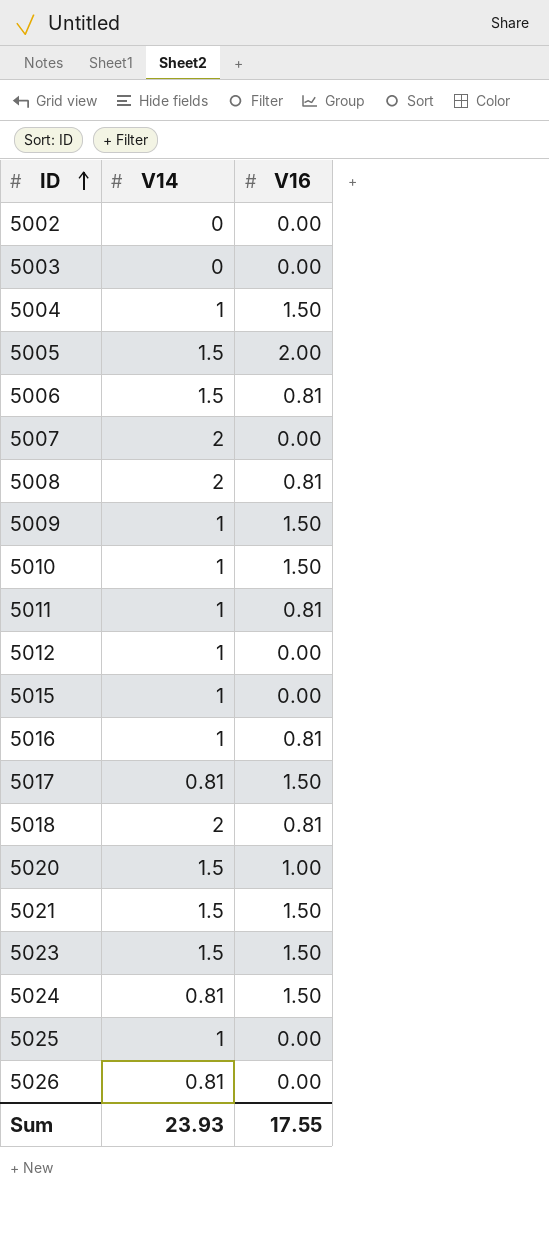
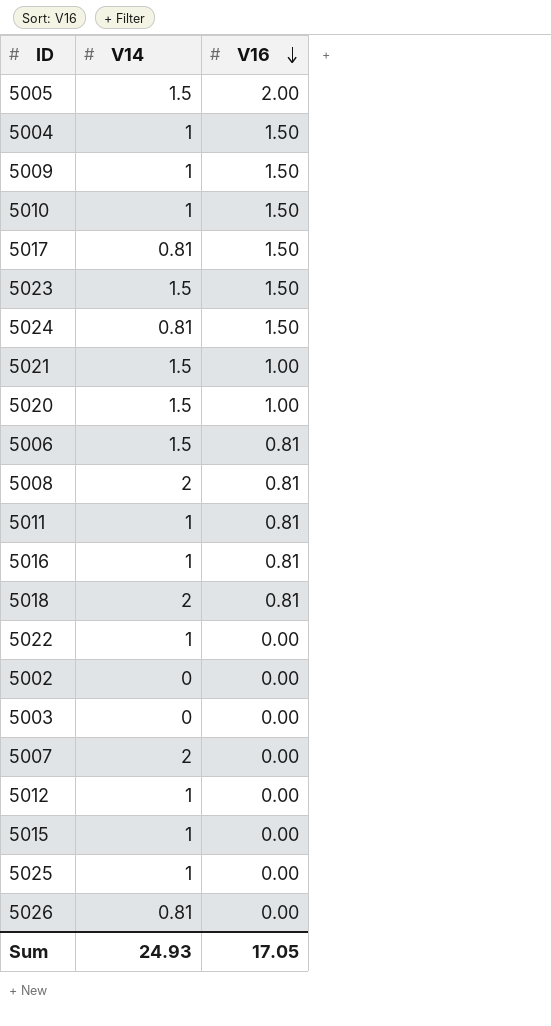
row order: ID ascending -> V16 descending
5021 | V16: 1.50 -> 1.00
row 5022: none -> 1 | 0.00
Sum | V14: 23.93 -> 24.93
Sum | V16: 17.55 -> 17.05

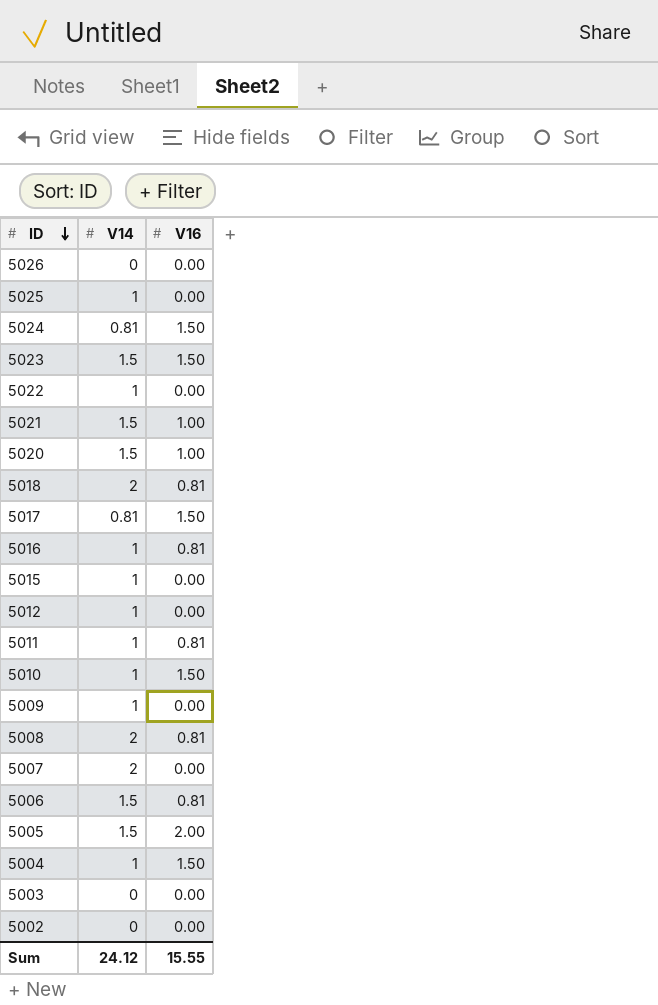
row order: V16 descending -> ID descending
5026 | V14: 0.81 -> 0
5009 | V16: 1.50 -> 0.00
Sum | V14: 24.93 -> 24.12
Sum | V16: 17.05 -> 15.55

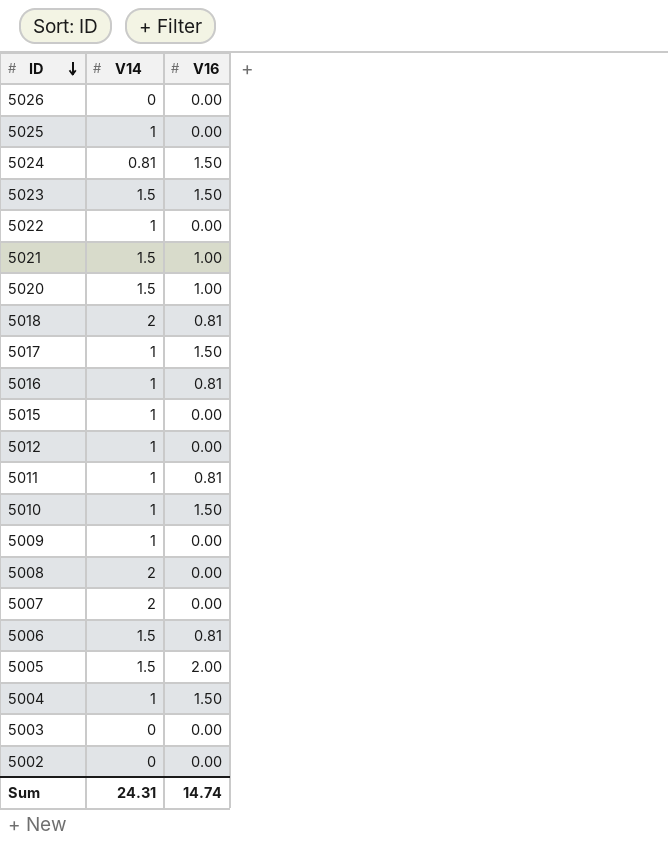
5017 | V14: 0.81 -> 1
5008 | V16: 0.81 -> 0.00
Sum | V14: 24.12 -> 24.31
Sum | V16: 15.55 -> 14.74

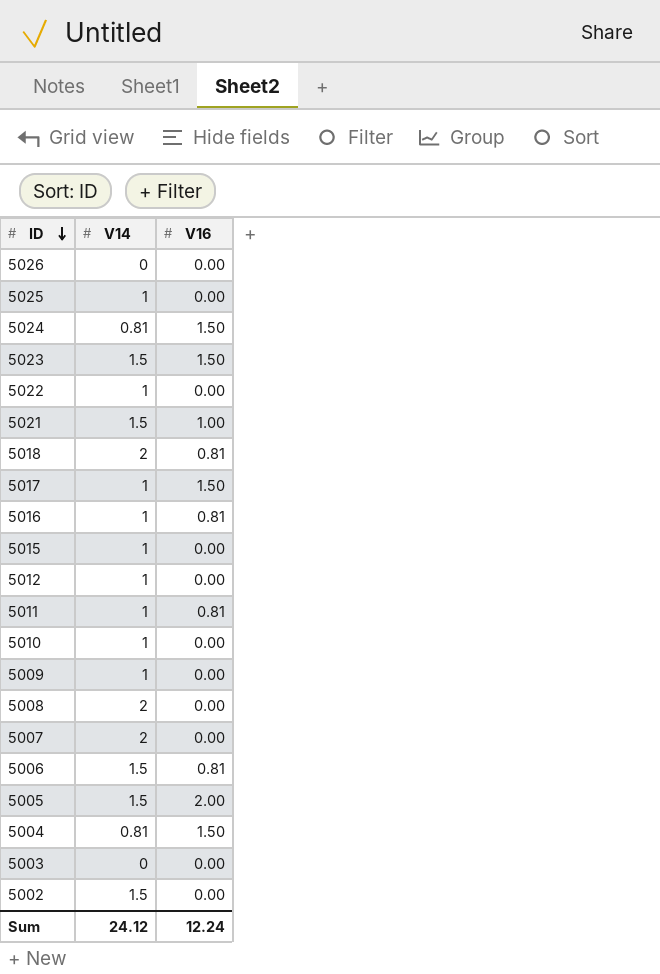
row 5020: 1.5 | 1.00 -> none
5010 | V16: 1.50 -> 0.00
5004 | V14: 1 -> 0.81
5002 | V14: 0 -> 1.5
Sum | V14: 24.31 -> 24.12
Sum | V16: 14.74 -> 12.24

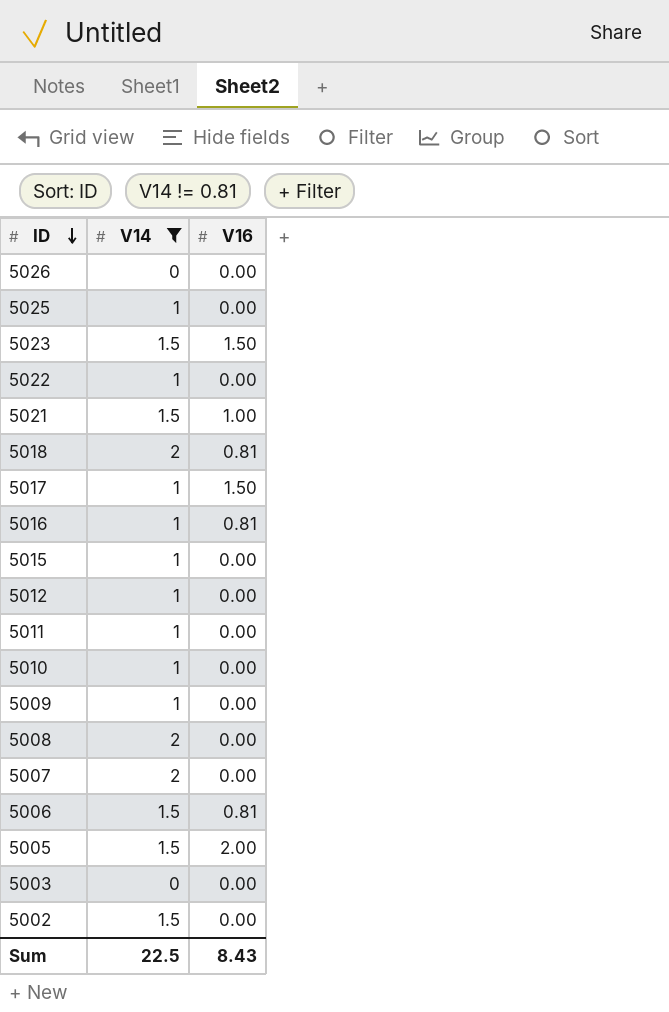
filter: none -> V14 != 0.81
5011 | V16: 0.81 -> 0.00
Sum | V14: 24.12 -> 22.5
Sum | V16: 12.24 -> 8.43

